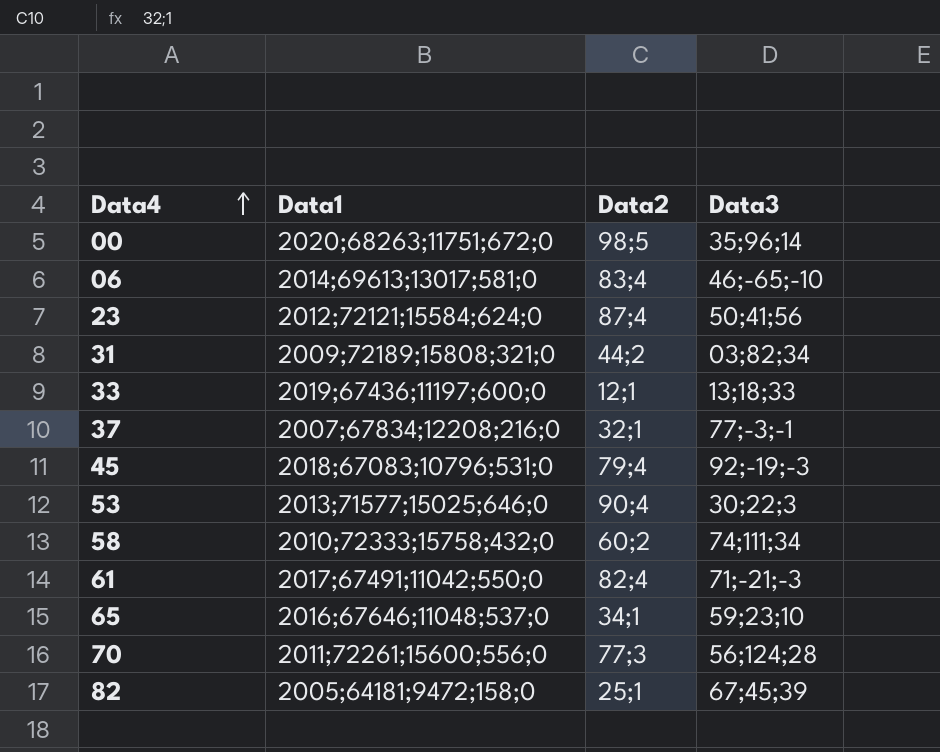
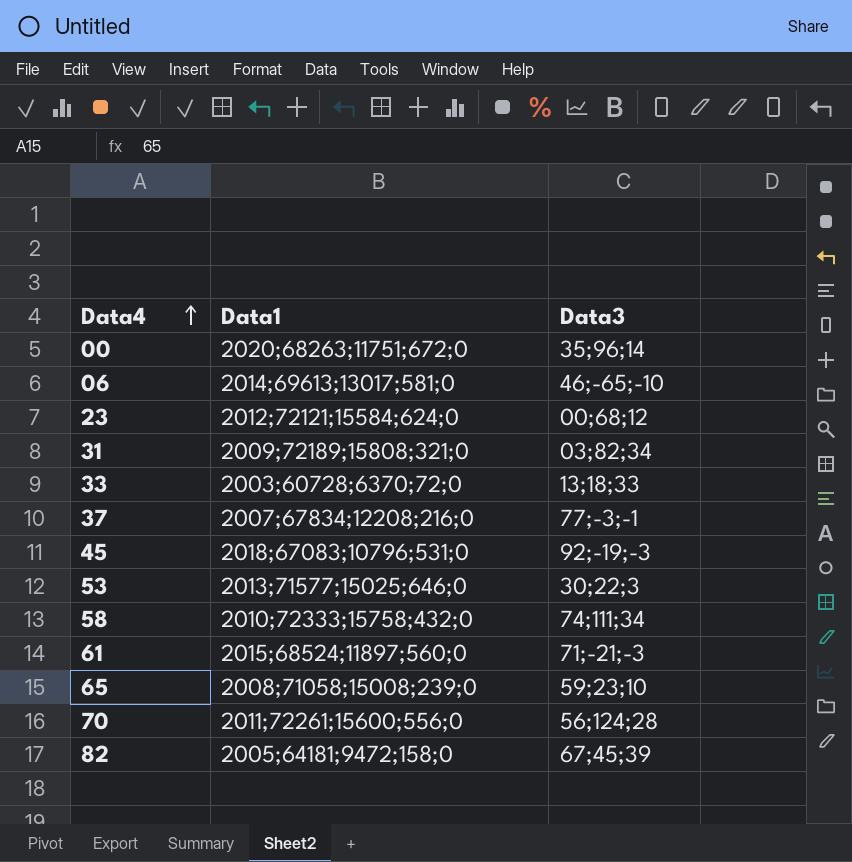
column Data2 | position: 3 -> none
23 | Data3: 50;41;56 -> 00;68;12
33 | Data1: 2019;67436;11197;600;0 -> 2003;60728;6370;72;0
61 | Data1: 2017;67491;11042;550;0 -> 2015;68524;11897;560;0
65 | Data1: 2016;67646;11048;537;0 -> 2008;71058;15008;239;0

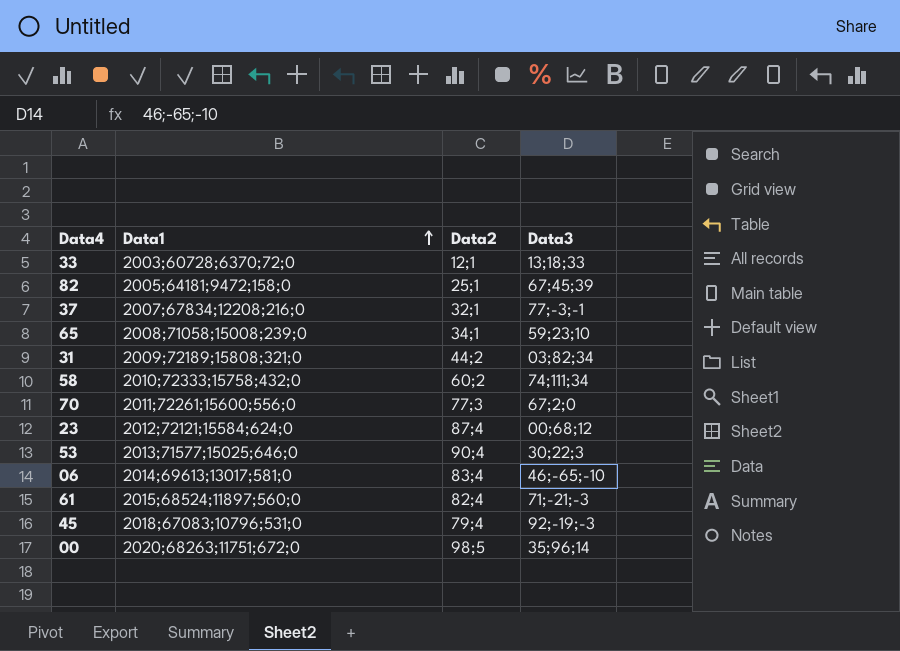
row order: Data4 ascending -> Data1 ascending
column Data2 | position: none -> 3
70 | Data3: 56;124;28 -> 67;2;0

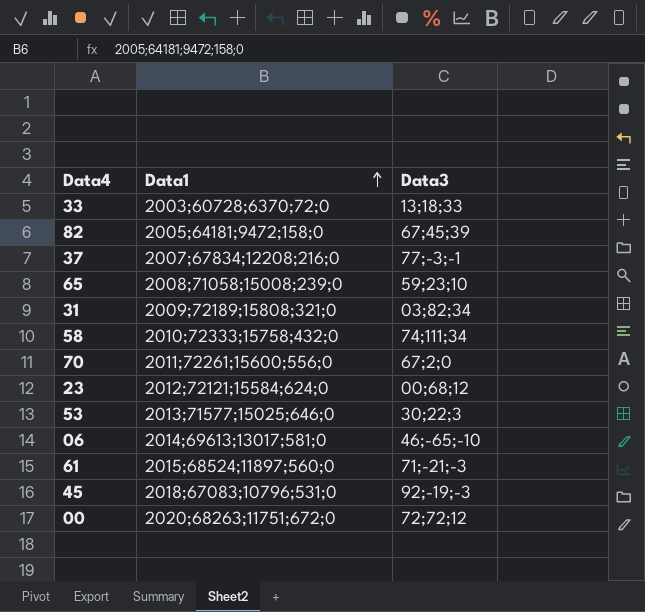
column Data2 | position: 3 -> none
00 | Data3: 35;96;14 -> 72;72;12

